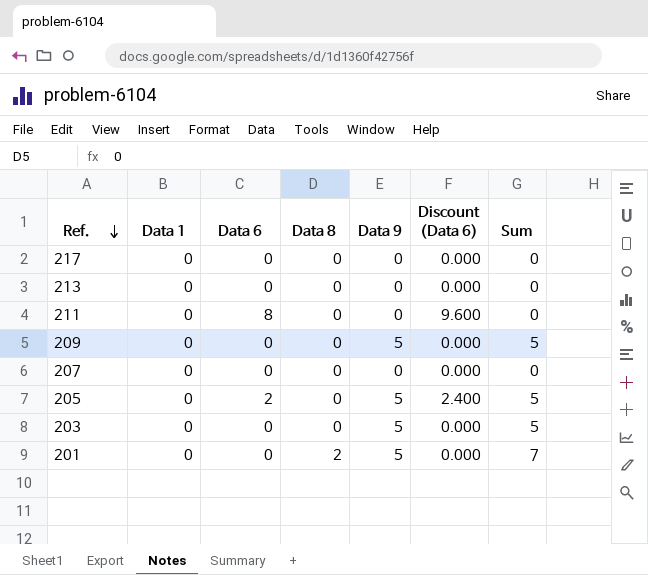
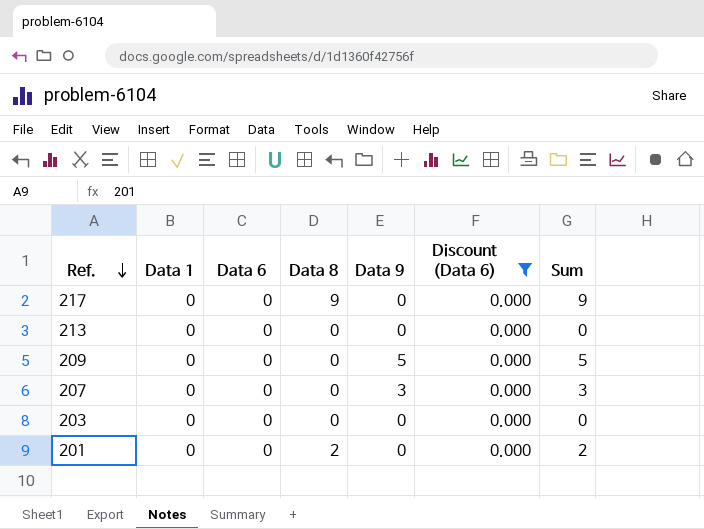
filter: none -> Discount (Data 6) = 0.000
217 | Data 8: 0 -> 9
217 | Sum: 0 -> 9
207 | Data 9: 0 -> 3
207 | Sum: 0 -> 3
203 | Data 9: 5 -> 0
203 | Sum: 5 -> 0
201 | Data 9: 5 -> 0
201 | Sum: 7 -> 2

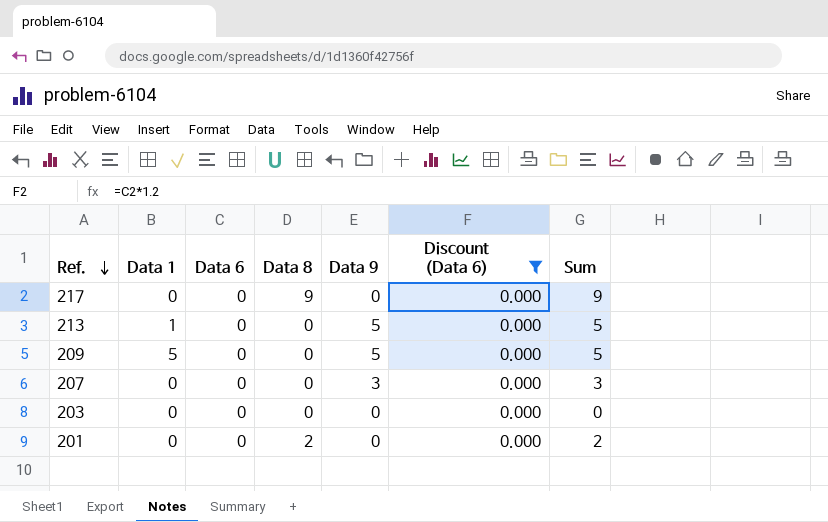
213 | Data 1: 0 -> 1
213 | Data 9: 0 -> 5
213 | Sum: 0 -> 5
209 | Data 1: 0 -> 5

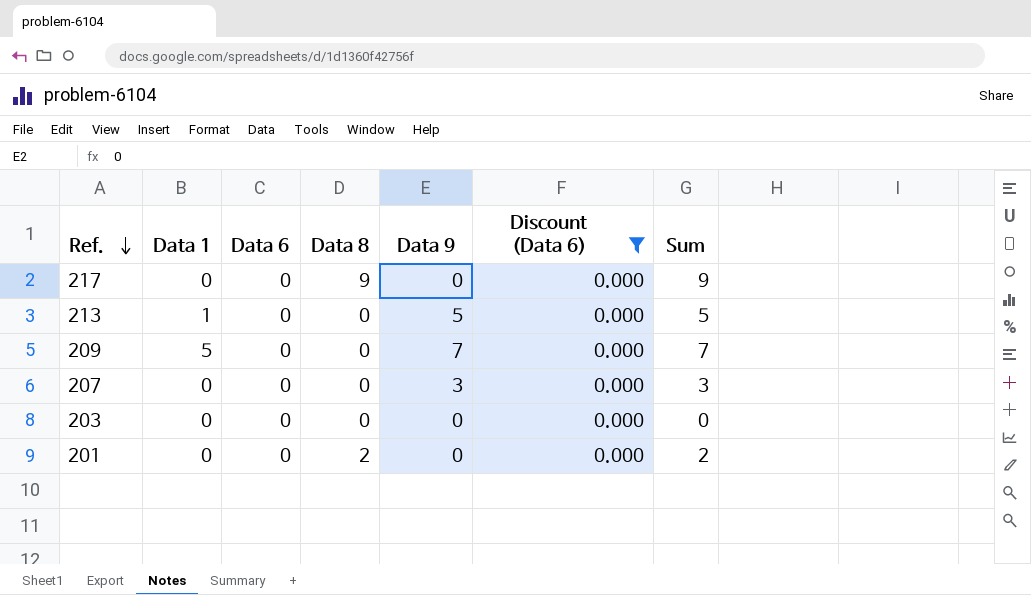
209 | Data 9: 5 -> 7
209 | Sum: 5 -> 7

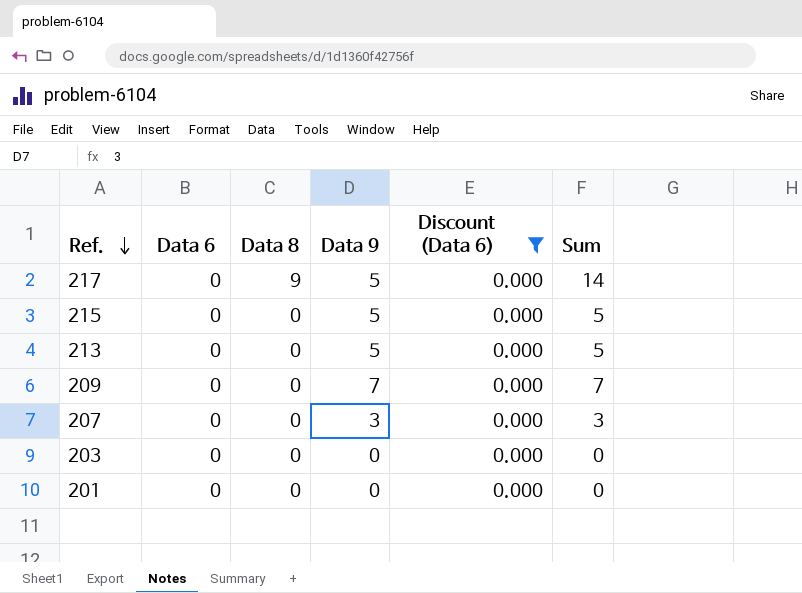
column Data 1 | position: 2 -> none
217 | Data 9: 0 -> 5
217 | Sum: 9 -> 14
row 215: none -> 0 | 0 | 5 | 0.000 | 5
201 | Data 8: 2 -> 0
201 | Sum: 2 -> 0

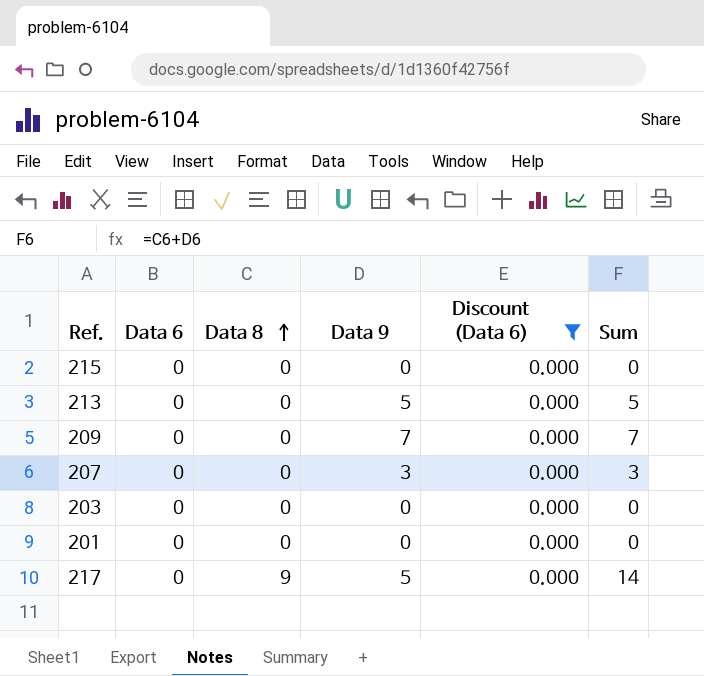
row order: Ref. descending -> Data 8 ascending
215 | Data 9: 5 -> 0
215 | Sum: 5 -> 0

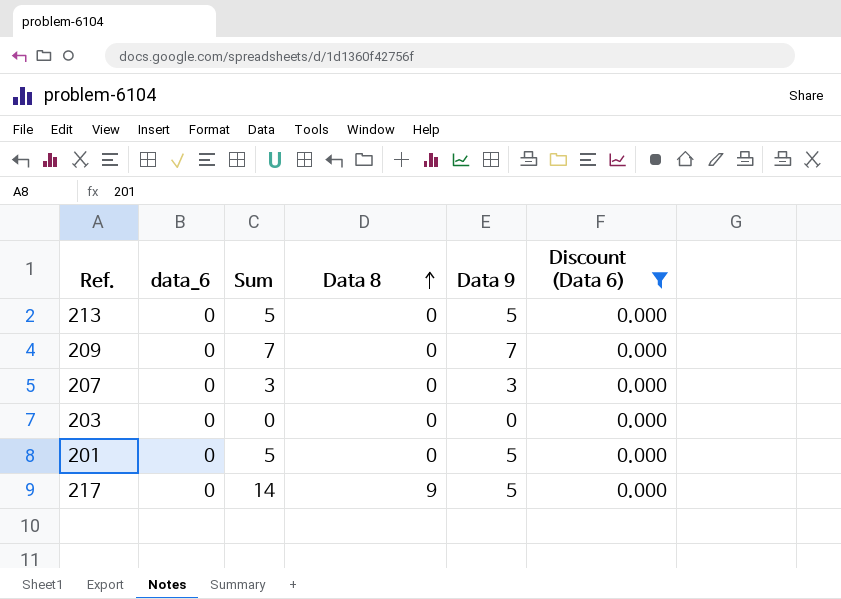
column name: Data 6 -> data_6
column Sum | position: 6 -> 3
row 215: 0 | 0 | 0 | 0.000 | 0 -> none
201 | Sum: 0 -> 5
201 | Data 9: 0 -> 5

